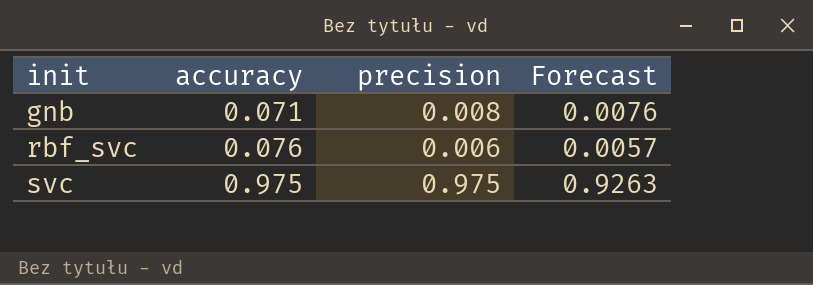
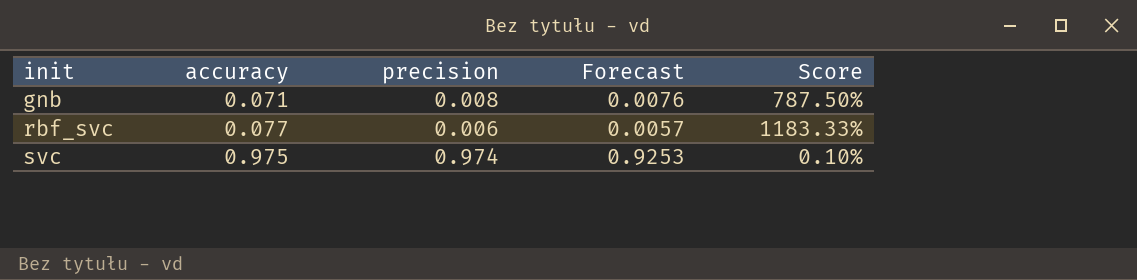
column Score | formula: none -> ([accuracy] - [precision]) / [precision]
rbf_svc | accuracy: 0.076 -> 0.077
svc | precision: 0.975 -> 0.974
svc | Forecast: 0.9263 -> 0.9253

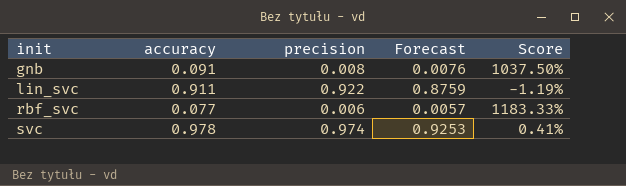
gnb | accuracy: 0.071 -> 0.091
gnb | Score: 787.50% -> 1037.50%
row lin_svc: none -> 0.911 | 0.922 | 0.8759 | -1.19%
svc | accuracy: 0.975 -> 0.978
svc | Score: 0.10% -> 0.41%

